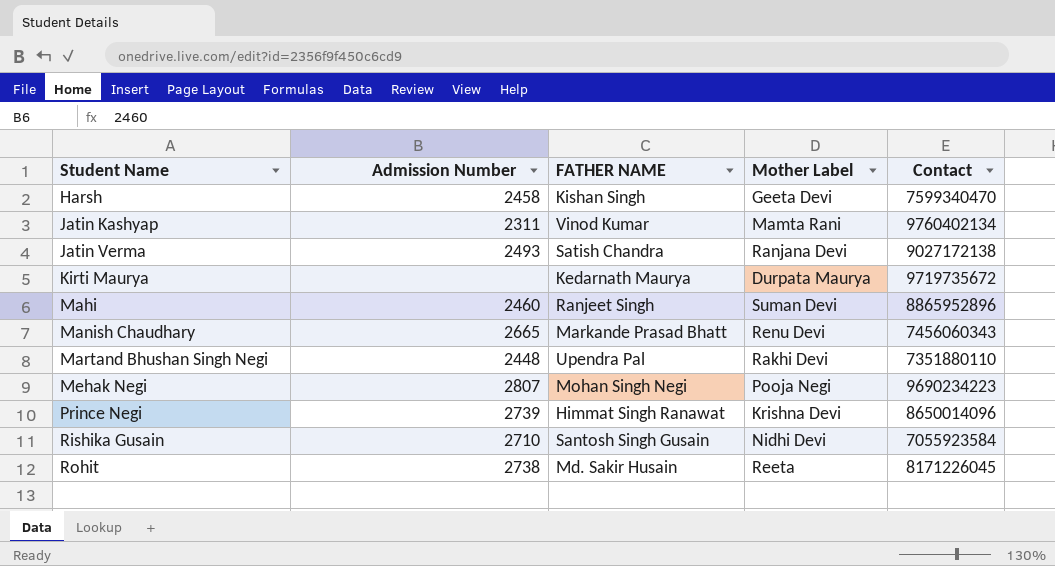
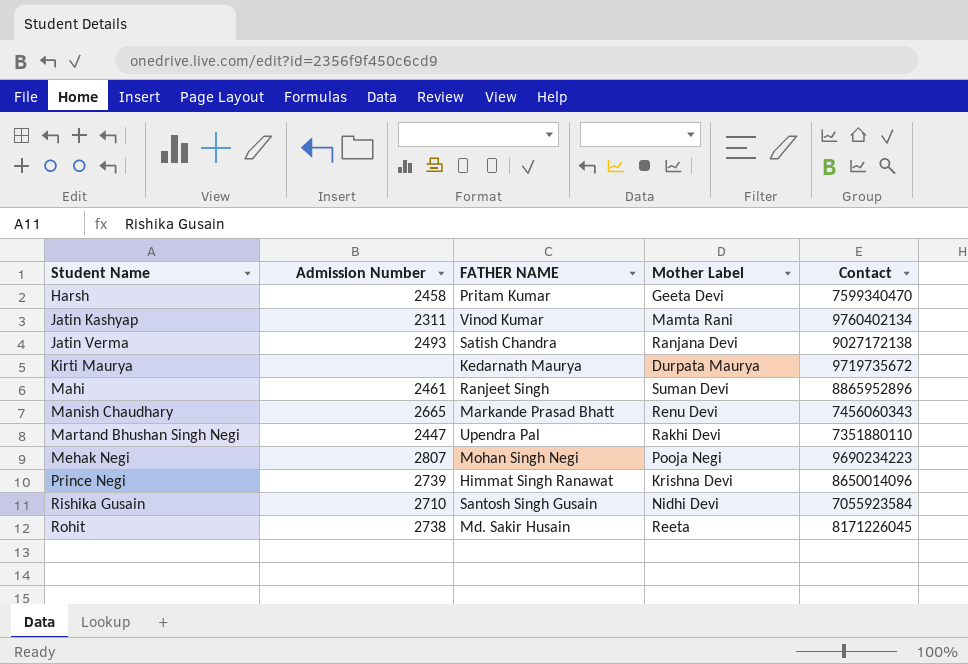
Harsh | FATHER NAME: Kishan Singh -> Pritam Kumar
Mahi | Admission Number: 2460 -> 2461
Martand Bhushan Singh Negi | Admission Number: 2448 -> 2447

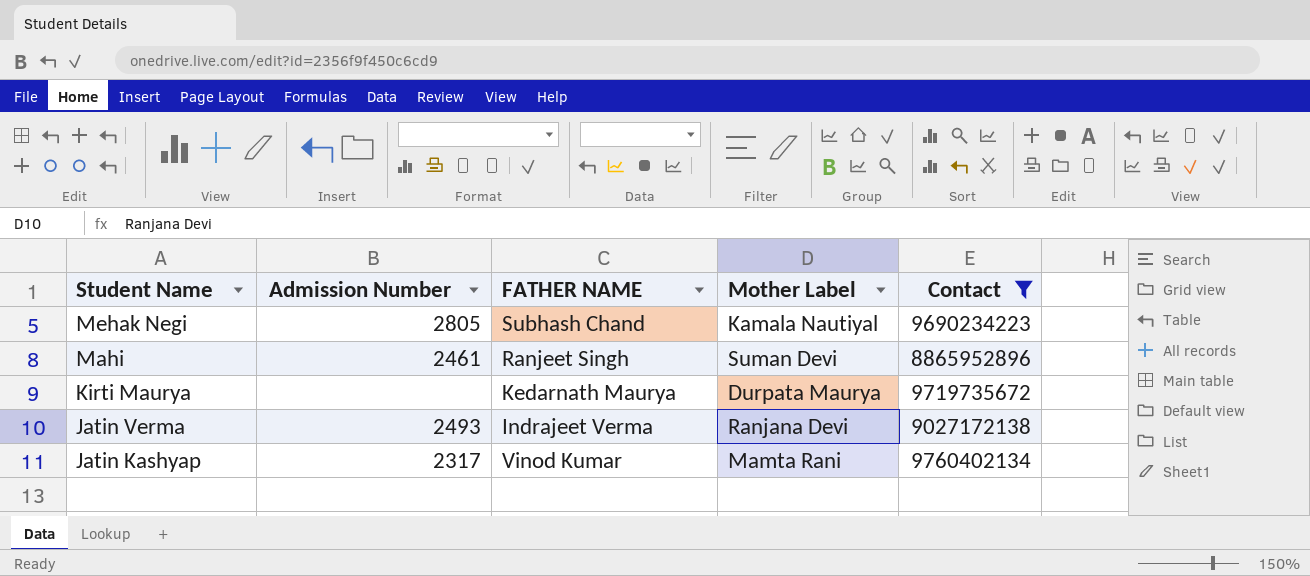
filter: none -> Contact >= 8865952896
row order: Student Name ascending -> Student Name descending
Mehak Negi | Admission Number: 2807 -> 2805
Mehak Negi | FATHER NAME: Mohan Singh Negi -> Subhash Chand
Mehak Negi | Mother Label: Pooja Negi -> Kamala Nautiyal
Jatin Verma | FATHER NAME: Satish Chandra -> Indrajeet Verma
Jatin Kashyap | Admission Number: 2311 -> 2317

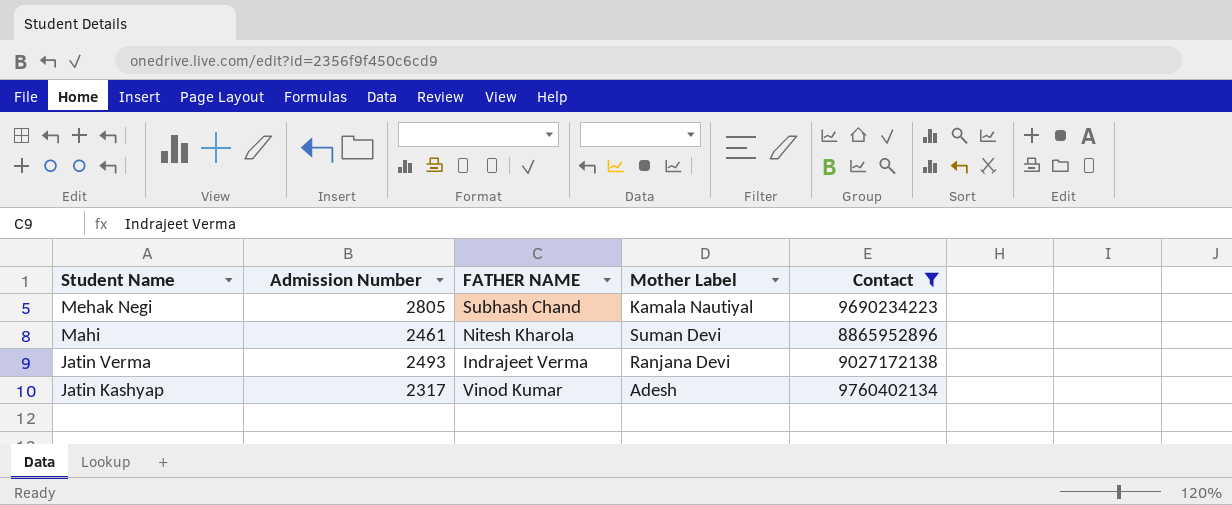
row Kirti Maurya: none | Kedarnath Maurya | Durpata Maurya | 9719735672 -> none
Mahi | FATHER NAME: Ranjeet Singh -> Nitesh Kharola
Jatin Kashyap | Mother Label: Mamta Rani -> Adesh

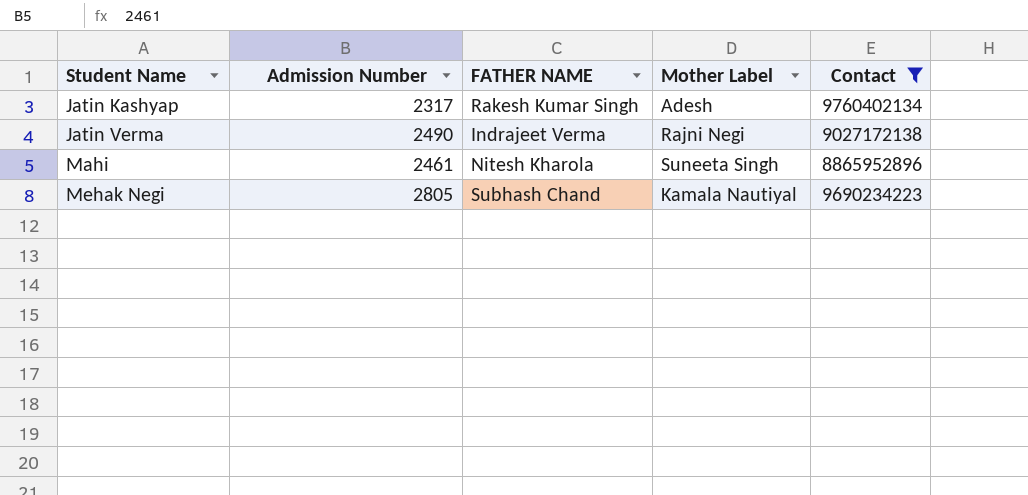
row order: Student Name descending -> Student Name ascending
Jatin Kashyap | FATHER NAME: Vinod Kumar -> Rakesh Kumar Singh
Jatin Verma | Admission Number: 2493 -> 2490
Jatin Verma | Mother Label: Ranjana Devi -> Rajni Negi
Mahi | Mother Label: Suman Devi -> Suneeta Singh

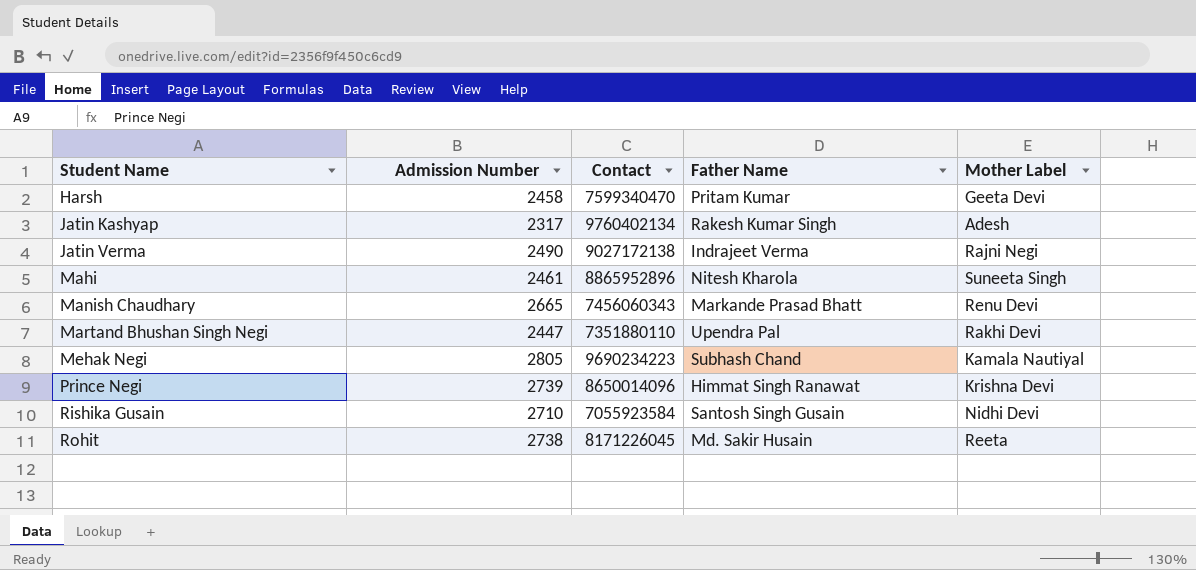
filter: Contact >= 8865952896 -> none
column Contact | position: 5 -> 3
column name: FATHER NAME -> Father Name

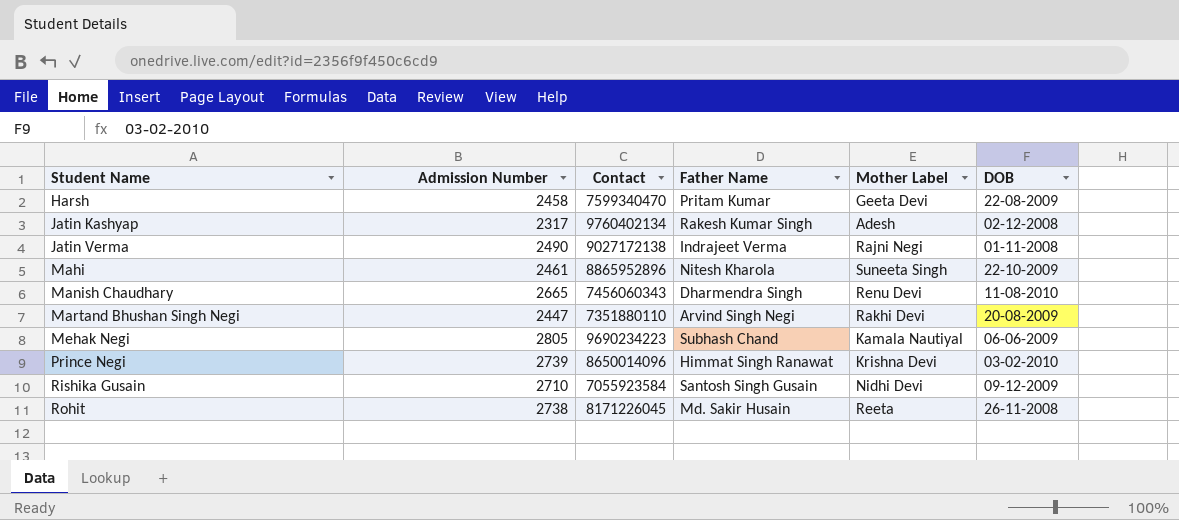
column DOB | position: none -> 6
Manish Chaudhary | Father Name: Markande Prasad Bhatt -> Dharmendra Singh
Martand Bhushan Singh Negi | Father Name: Upendra Pal -> Arvind Singh Negi

